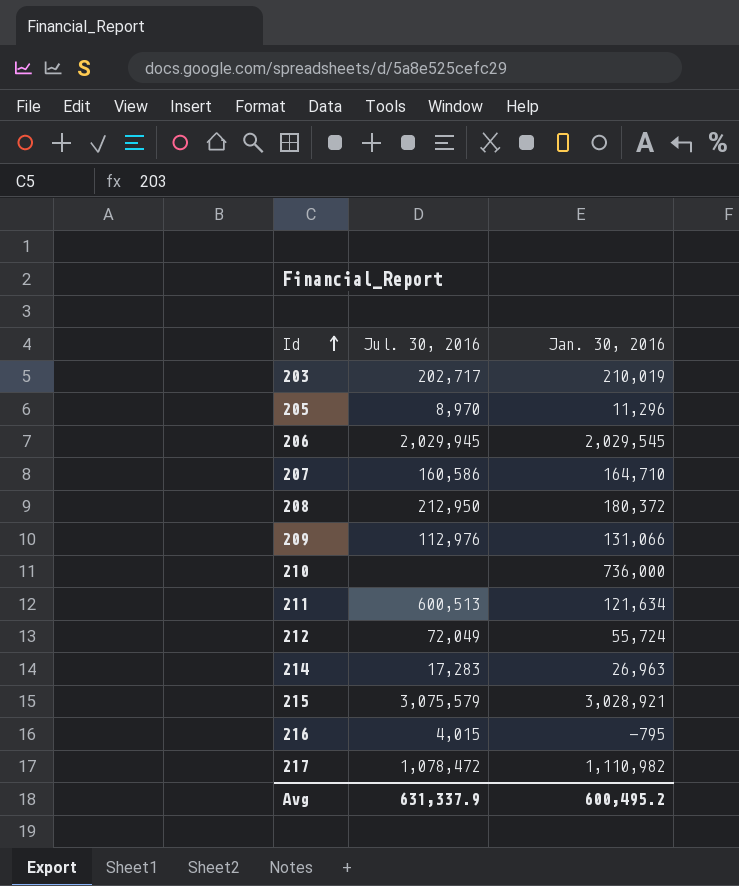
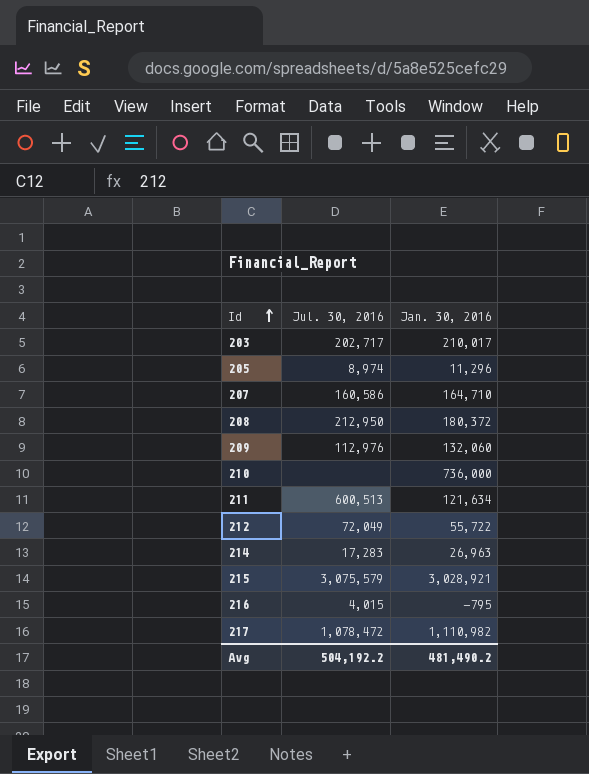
row 206: 2,029,945 | 2,029,545 -> none
203 | Jan. 30, 2016: 210,019 -> 210,017
205 | Jul. 30, 2016: 8,970 -> 8,974
209 | Jan. 30, 2016: 131,066 -> 132,060
212 | Jan. 30, 2016: 55,724 -> 55,722
Avg | Jul. 30, 2016: 631,337.9 -> 504,192.2
Avg | Jan. 30, 2016: 600,495.2 -> 481,490.2

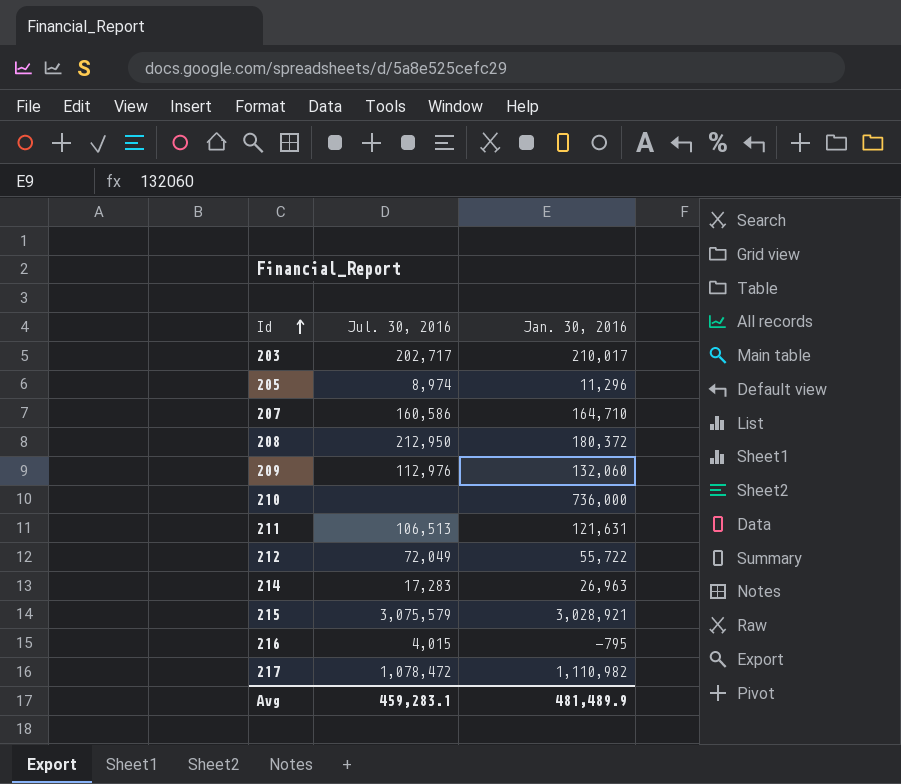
211 | Jul. 30, 2016: 600,513 -> 106,513
211 | Jan. 30, 2016: 121,634 -> 121,631
Avg | Jul. 30, 2016: 504,192.2 -> 459,283.1
Avg | Jan. 30, 2016: 481,490.2 -> 481,489.9

